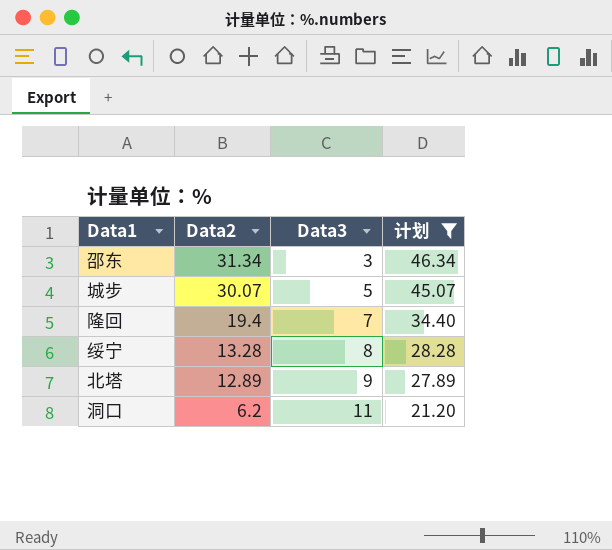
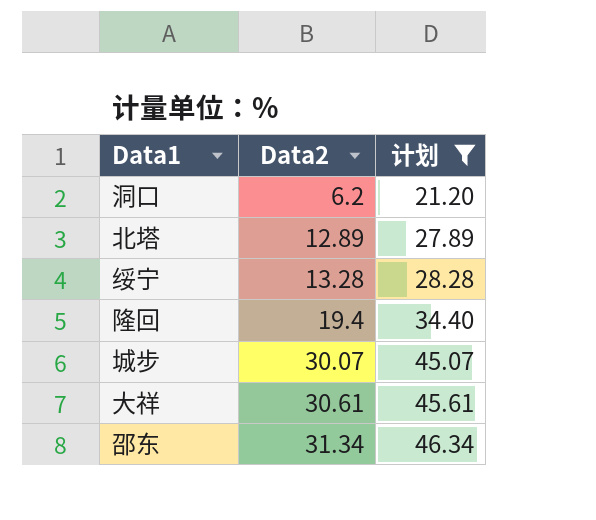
row order: Data2 descending -> Data2 ascending
column Data3 | position: 3 -> none
row 大祥: none -> 30.61 | 45.61

